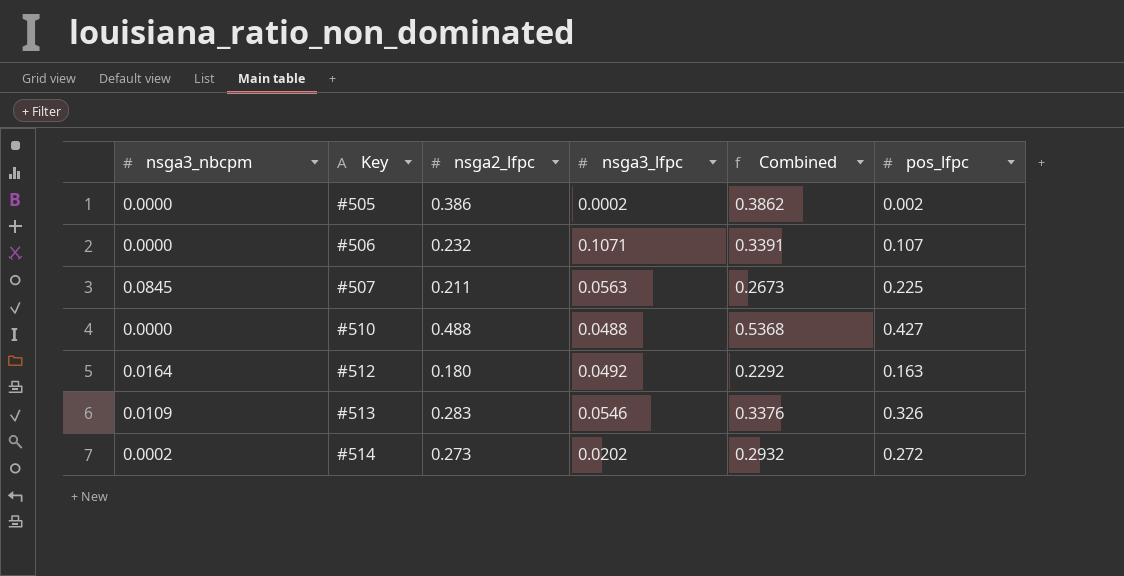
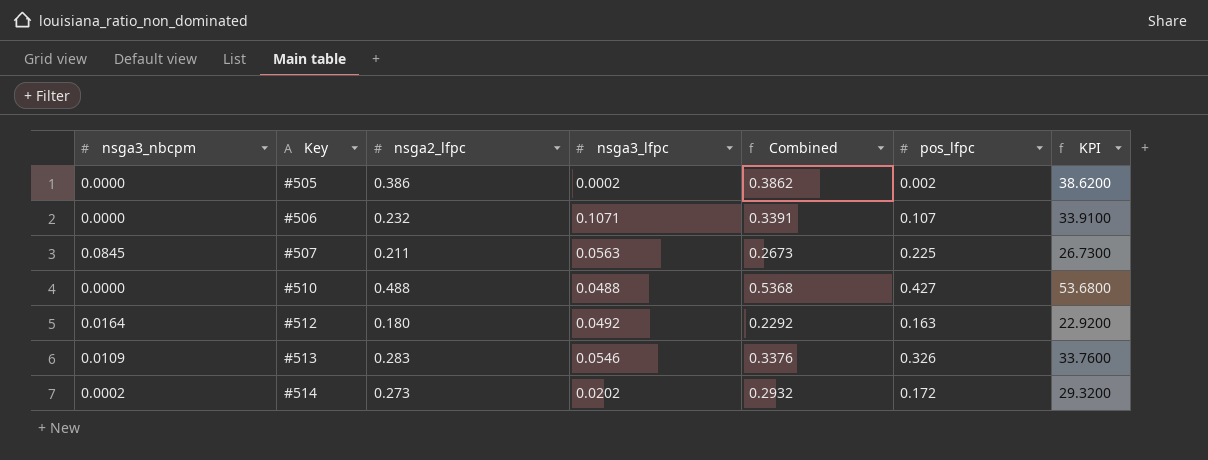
column KPI | formula: none -> [Combined] * 100
#514 | pos_lfpc: 0.272 -> 0.172

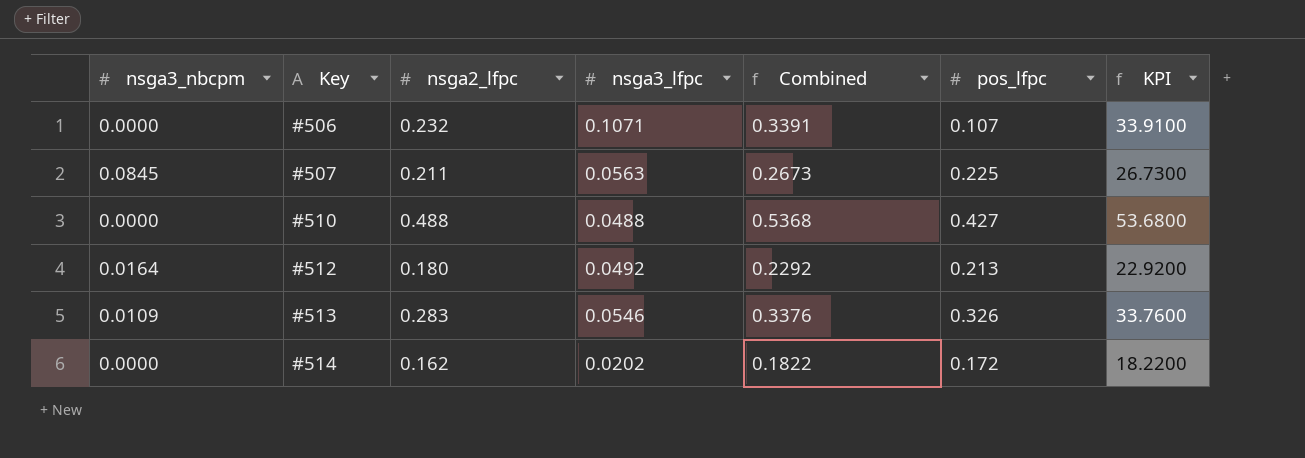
row #505: 0.0000 | 0.386 | 0.0002 | 0.3862 | 0.002 | 38.6200 -> none
#512 | pos_lfpc: 0.163 -> 0.213
#514 | nsga3_nbcpm: 0.0002 -> 0.0000
#514 | nsga2_lfpc: 0.273 -> 0.162
#514 | Combined: 0.2932 -> 0.1822
#514 | KPI: 29.3200 -> 18.2200

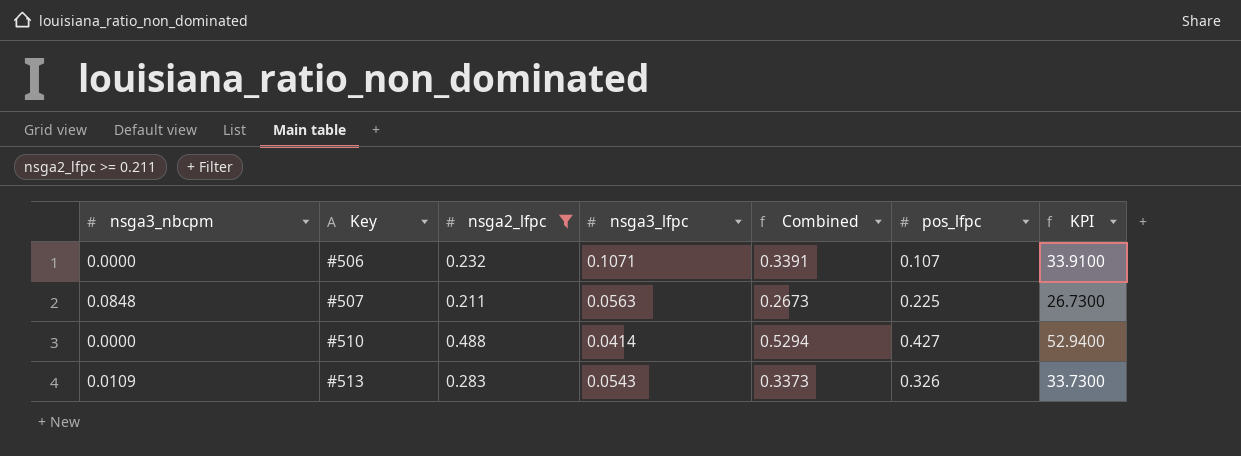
filter: none -> nsga2_lfpc >= 0.211
#507 | nsga3_nbcpm: 0.0845 -> 0.0848
#510 | nsga3_lfpc: 0.0488 -> 0.0414
#510 | Combined: 0.5368 -> 0.5294
#510 | KPI: 53.6800 -> 52.9400
#513 | nsga3_lfpc: 0.0546 -> 0.0543
#513 | Combined: 0.3376 -> 0.3373
#513 | KPI: 33.7600 -> 33.7300

